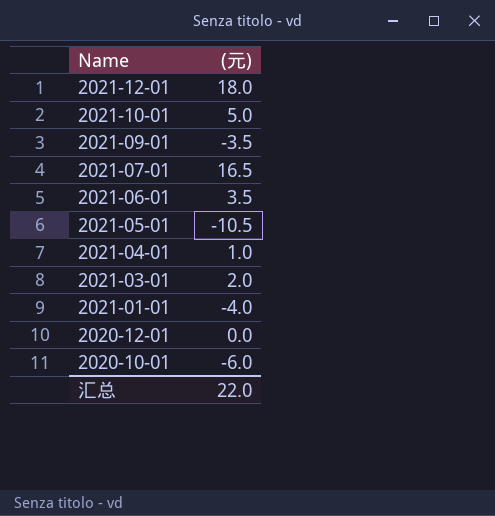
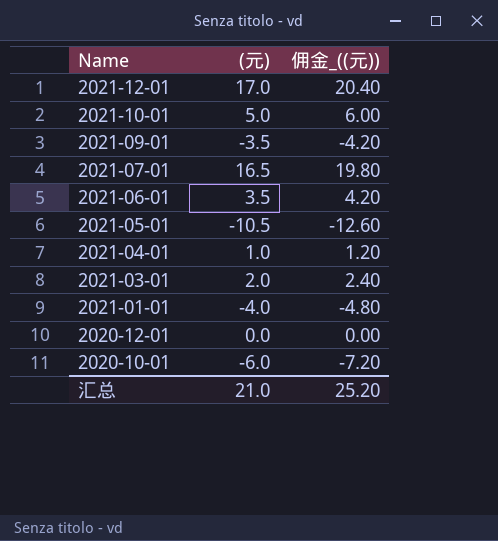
column 佣金_((元)) | formula: none -> [(元)] * 1.2
2021-12-01 | (元): 18.0 -> 17.0
汇总 | (元): 22.0 -> 21.0

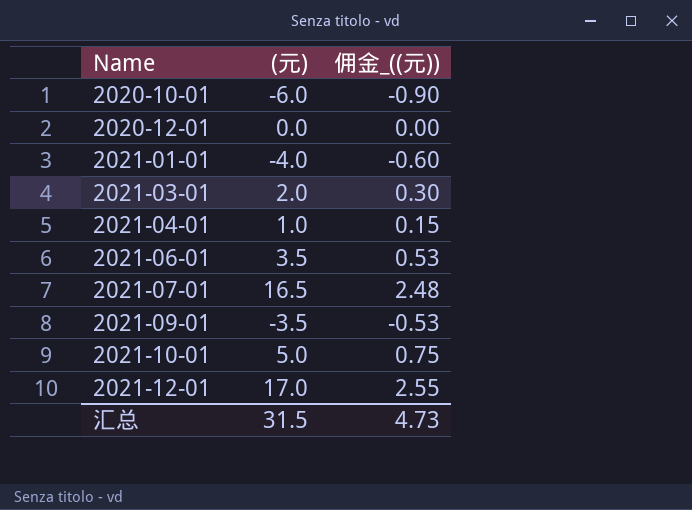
row order: Name descending -> Name ascending
column 佣金_((元)) | formula: [(元)] * 1.2 -> [(元)] * 0.15
row 2021-05-01: -10.5 | -12.60 -> none
汇总 | (元): 21.0 -> 31.5
汇总 | 佣金_((元)): 25.20 -> 4.73

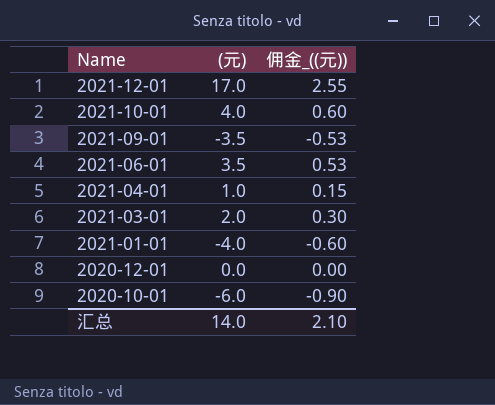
row order: Name ascending -> Name descending
row 2021-07-01: 16.5 | 2.48 -> none
2021-10-01 | (元): 5.0 -> 4.0
2021-10-01 | 佣金_((元)): 0.75 -> 0.60
汇总 | (元): 31.5 -> 14.0
汇总 | 佣金_((元)): 4.73 -> 2.10

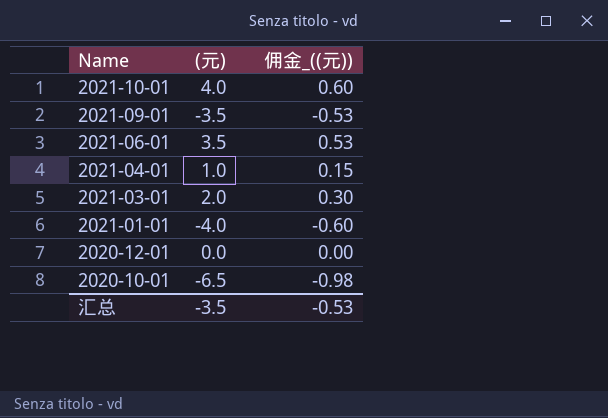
row 2021-12-01: 17.0 | 2.55 -> none
2020-10-01 | (元): -6.0 -> -6.5
2020-10-01 | 佣金_((元)): -0.90 -> -0.98
汇总 | (元): 14.0 -> -3.5
汇总 | 佣金_((元)): 2.10 -> -0.53

